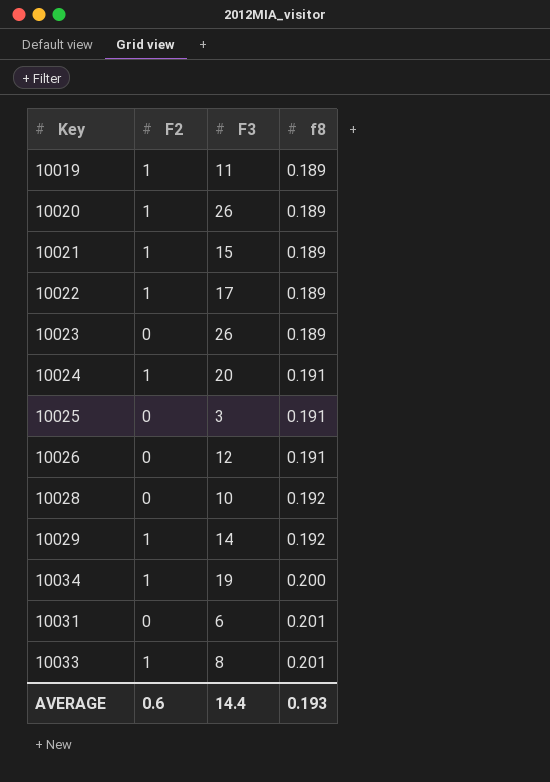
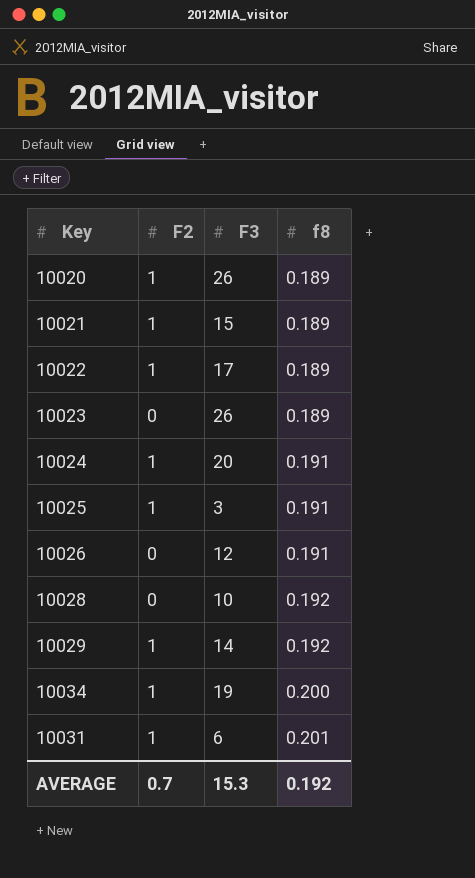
row 10019: 1 | 11 | 0.189 -> none
row 10033: 1 | 8 | 0.201 -> none
10025 | F2: 0 -> 1
10031 | F2: 0 -> 1
AVERAGE | F2: 0.6 -> 0.7
AVERAGE | F3: 14.4 -> 15.3
AVERAGE | f8: 0.193 -> 0.192

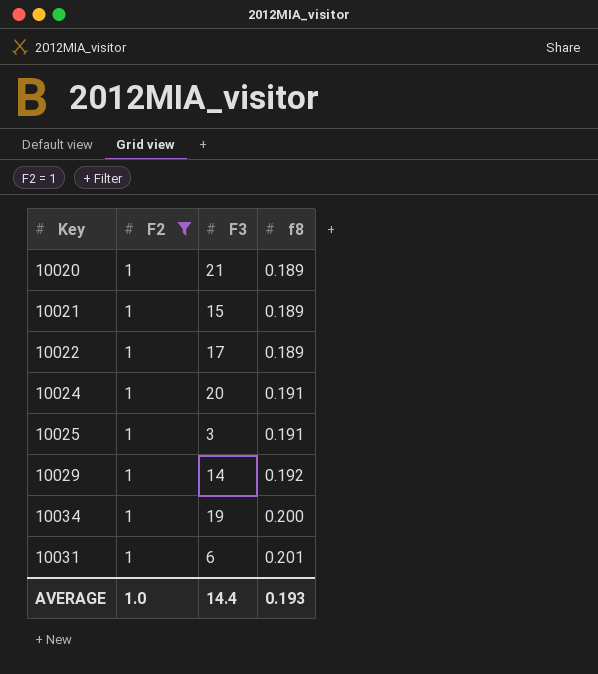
filter: none -> F2 = 1
10020 | F3: 26 -> 21
AVERAGE | F2: 0.7 -> 1.0
AVERAGE | F3: 15.3 -> 14.4
AVERAGE | f8: 0.192 -> 0.193

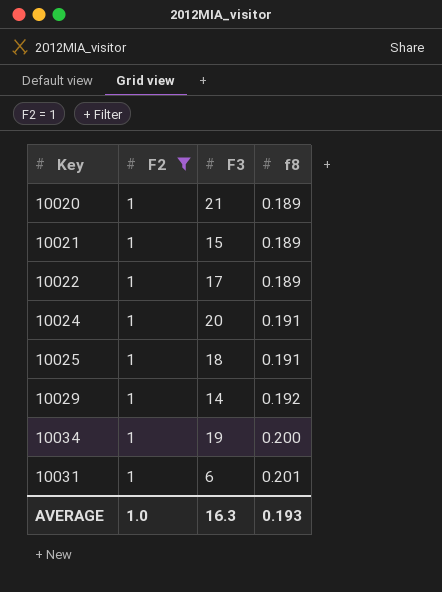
10025 | F3: 3 -> 18
AVERAGE | F3: 14.4 -> 16.3

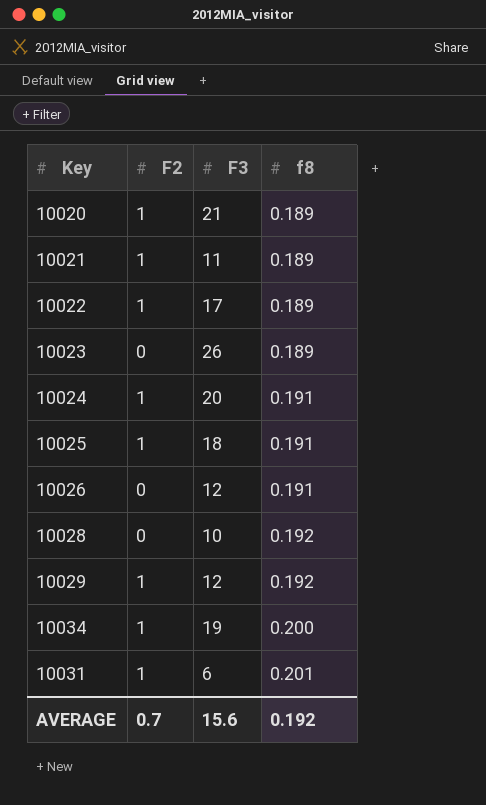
filter: F2 = 1 -> none
10021 | F3: 15 -> 11
10029 | F3: 14 -> 12
AVERAGE | F2: 1.0 -> 0.7
AVERAGE | F3: 16.3 -> 15.6
AVERAGE | f8: 0.193 -> 0.192

